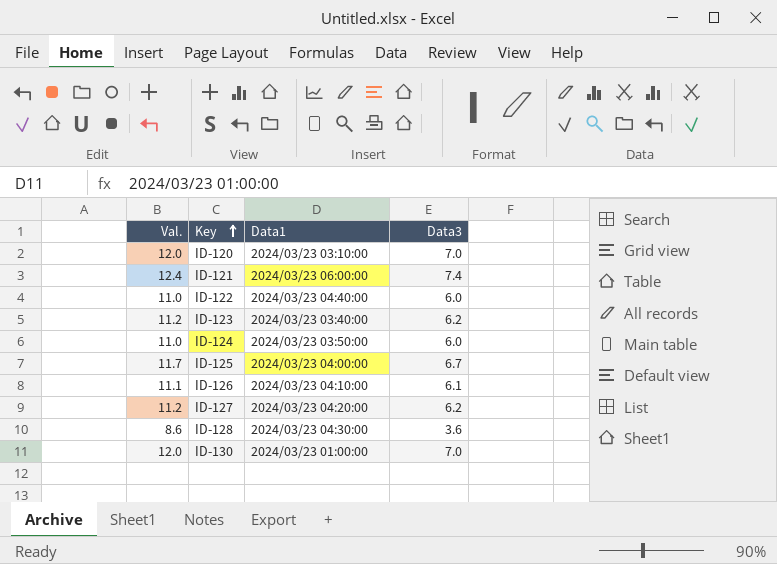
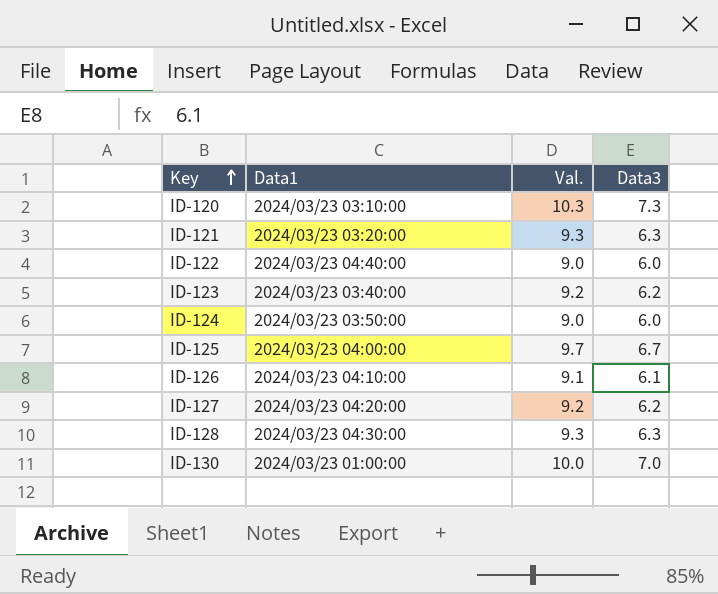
column Val. | formula: [Data3] + 5 -> [Data3] + 3
column Val. | position: 1 -> 3
ID-120 | Data3: 7.0 -> 7.3
ID-121 | Data1: 2024/03/23 06:00:00 -> 2024/03/23 03:20:00
ID-121 | Data3: 7.4 -> 6.3
ID-128 | Data3: 3.6 -> 6.3

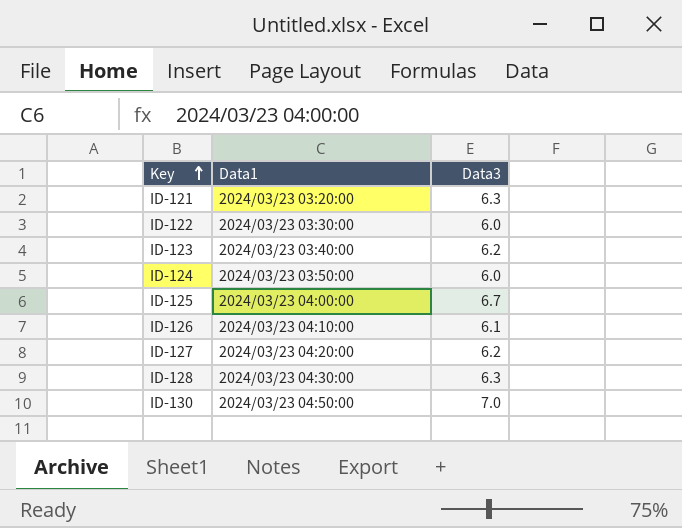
column Val. | formula: [Data3] + 3 -> none
row ID-120: 2024/03/23 03:10:00 | 10.3 | 7.3 -> none
ID-122 | Data1: 2024/03/23 04:40:00 -> 2024/03/23 03:30:00
ID-130 | Data1: 2024/03/23 01:00:00 -> 2024/03/23 04:50:00

